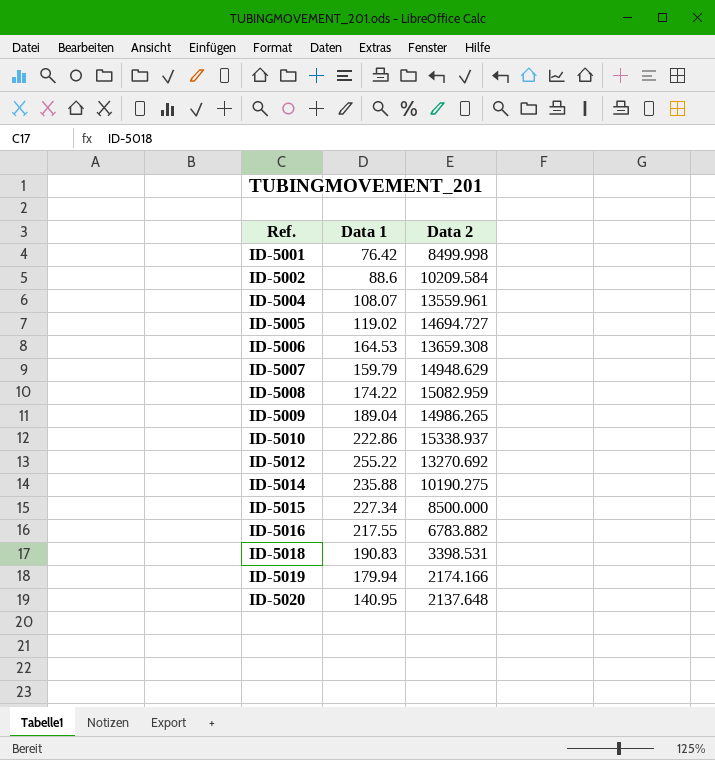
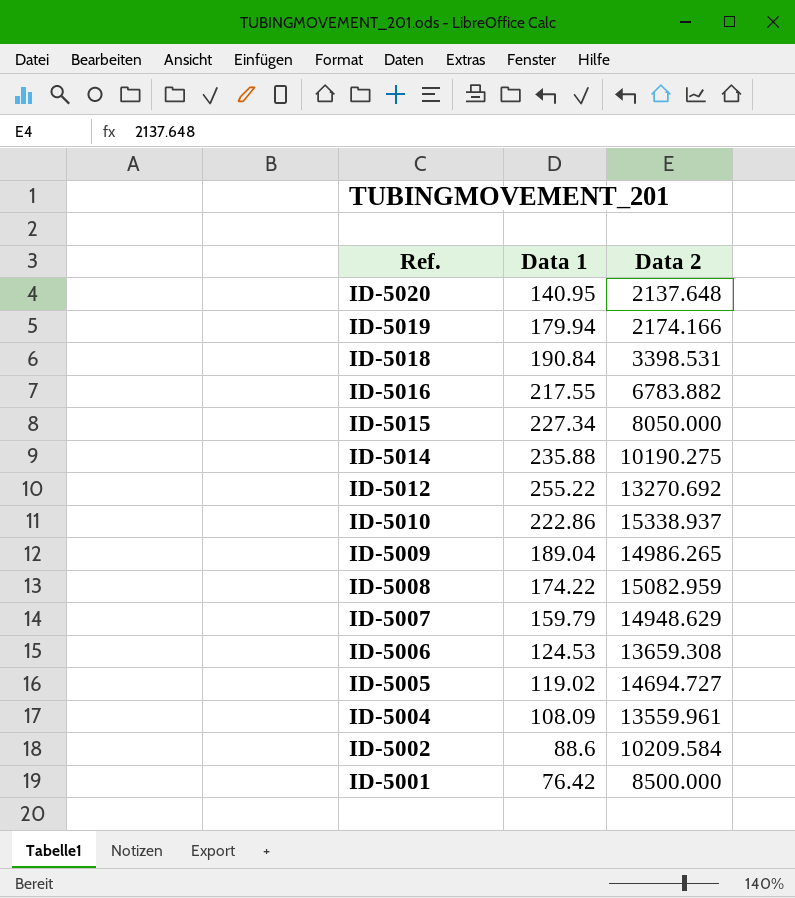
row order: Ref. ascending -> Ref. descending
ID-5018 | Data 1: 190.83 -> 190.84
ID-5015 | Data 2: 8500.000 -> 8050.000
ID-5006 | Data 1: 164.53 -> 124.53
ID-5004 | Data 1: 108.07 -> 108.09
ID-5001 | Data 2: 8499.998 -> 8500.000

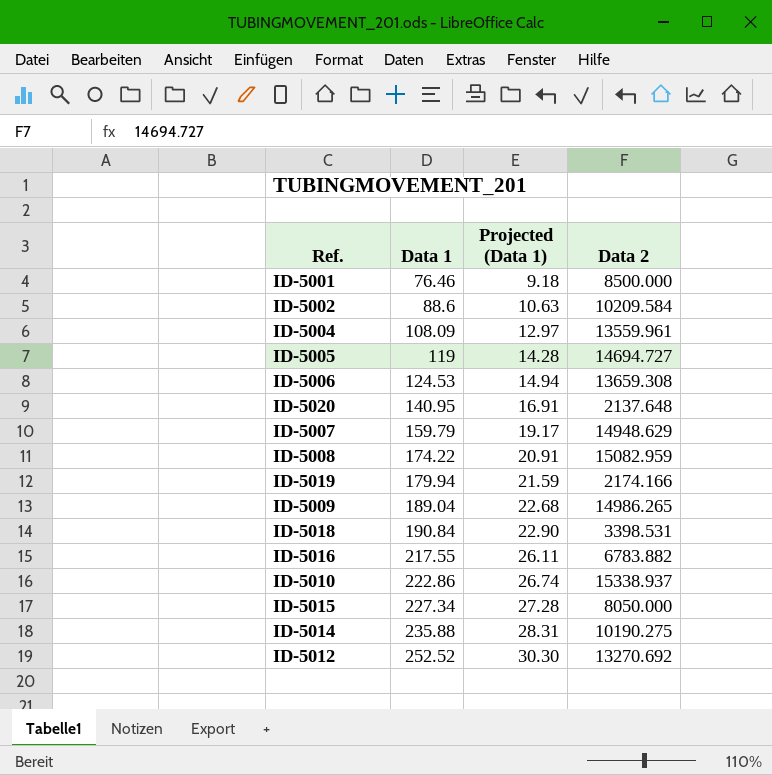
row order: Ref. descending -> Data 1 ascending
column Projected (Data 1) | formula: none -> [Data 1] * 0.12
ID-5001 | Data 1: 76.42 -> 76.46
ID-5005 | Data 1: 119.02 -> 119
ID-5012 | Data 1: 255.22 -> 252.52

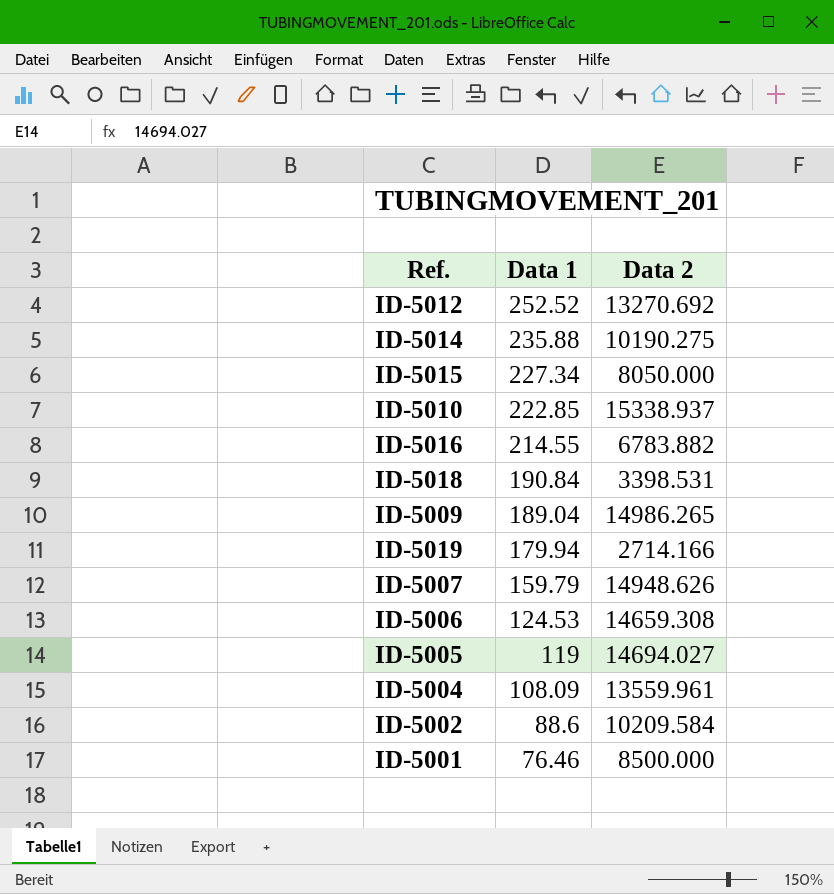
row order: Data 1 ascending -> Data 1 descending
column Projected (Data 1) | formula: [Data 1] * 0.12 -> none
row ID-5020: 140.95 | 16.91 | 2137.648 -> none
row ID-5008: 174.22 | 20.91 | 15082.959 -> none
ID-5010 | Data 1: 222.86 -> 222.85
ID-5016 | Data 1: 217.55 -> 214.55
ID-5019 | Data 2: 2174.166 -> 2714.166
ID-5007 | Data 2: 14948.629 -> 14948.626
ID-5006 | Data 2: 13659.308 -> 14659.308
ID-5005 | Data 2: 14694.727 -> 14694.027

